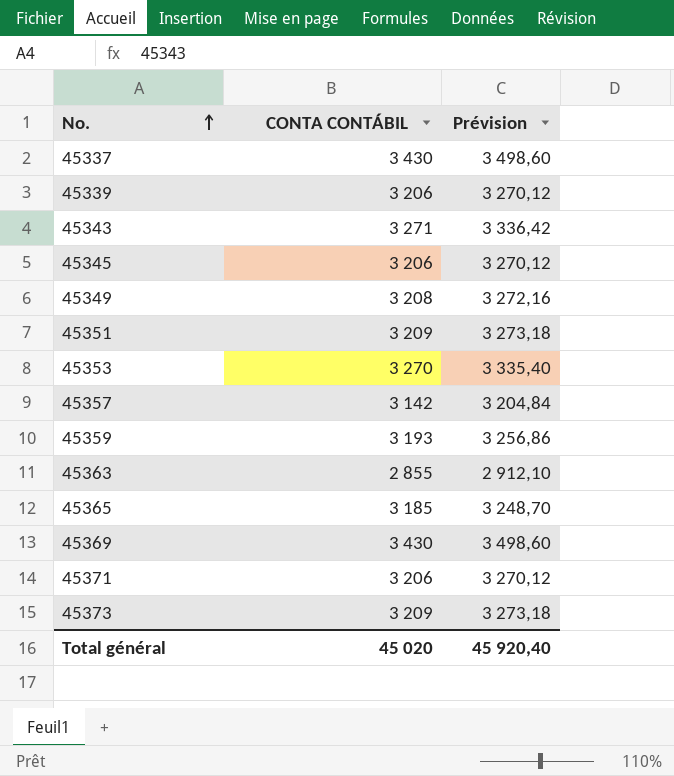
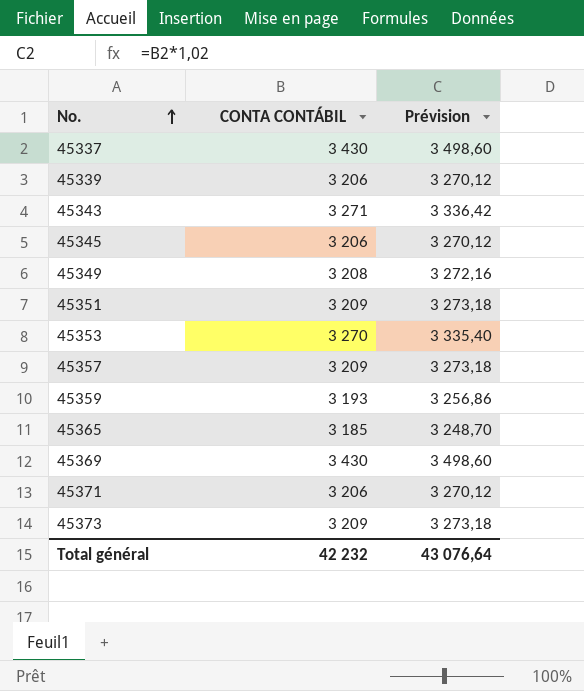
row 45363: 2 855 | 2 912,10 -> none
45357 | CONTA CONTÁBIL: 3 142 -> 3 209
45357 | Prévision: 3 204,84 -> 3 273,18
Total général | CONTA CONTÁBIL: 45 020 -> 42 232
Total général | Prévision: 45 920,40 -> 43 076,64

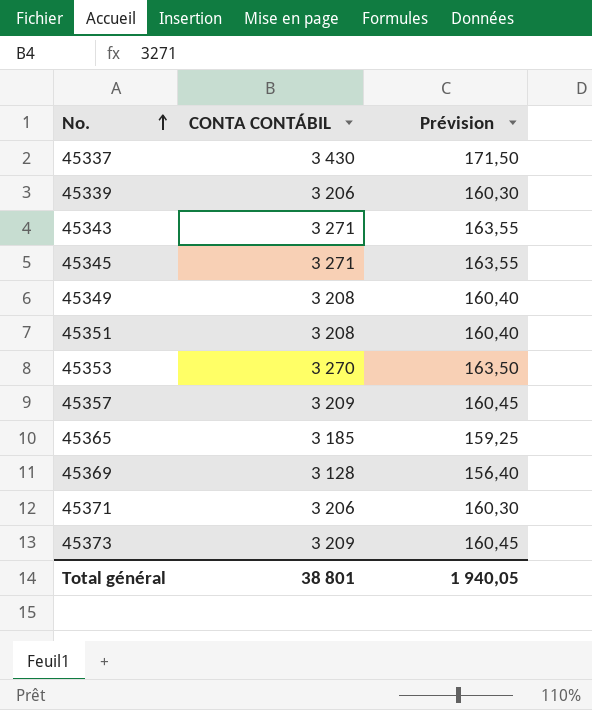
column Prévision | formula: [CONTA CONTÁBIL] * 1,02 -> [CONTA CONTÁBIL] * 0,05
row 45359: 3 193 | 3 256,86 -> none
45345 | CONTA CONTÁBIL: 3 206 -> 3 271
45351 | CONTA CONTÁBIL: 3 209 -> 3 208
45369 | CONTA CONTÁBIL: 3 430 -> 3 128
Total général | CONTA CONTÁBIL: 42 232 -> 38 801
Total général | Prévision: 43 076,64 -> 1 940,05

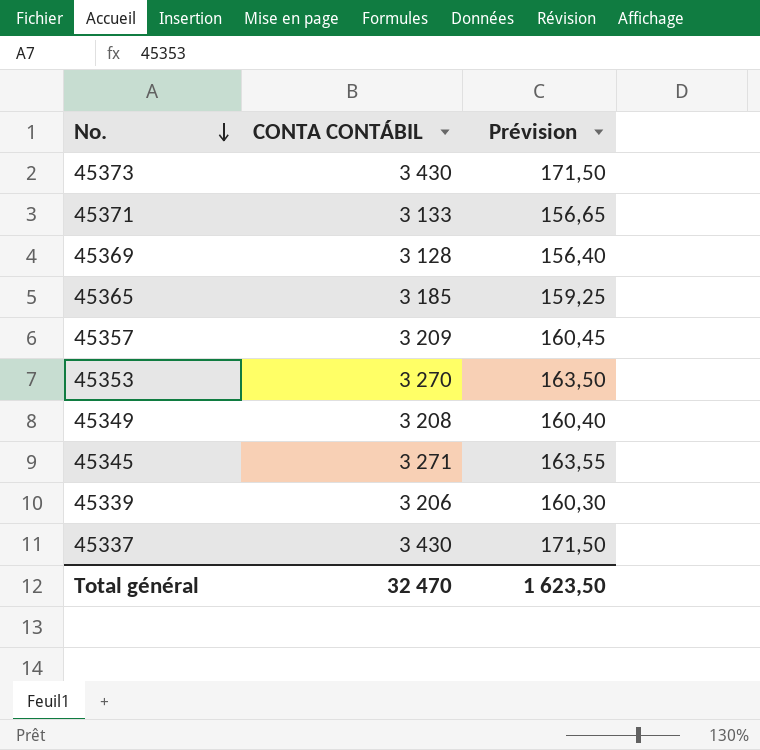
row order: No. ascending -> No. descending
row 45343: 3 271 | 163,55 -> none
row 45351: 3 208 | 160,40 -> none
45373 | CONTA CONTÁBIL: 3 209 -> 3 430
45373 | Prévision: 160,45 -> 171,50
45371 | CONTA CONTÁBIL: 3 206 -> 3 133
45371 | Prévision: 160,30 -> 156,65
Total général | CONTA CONTÁBIL: 38 801 -> 32 470
Total général | Prévision: 1 940,05 -> 1 623,50

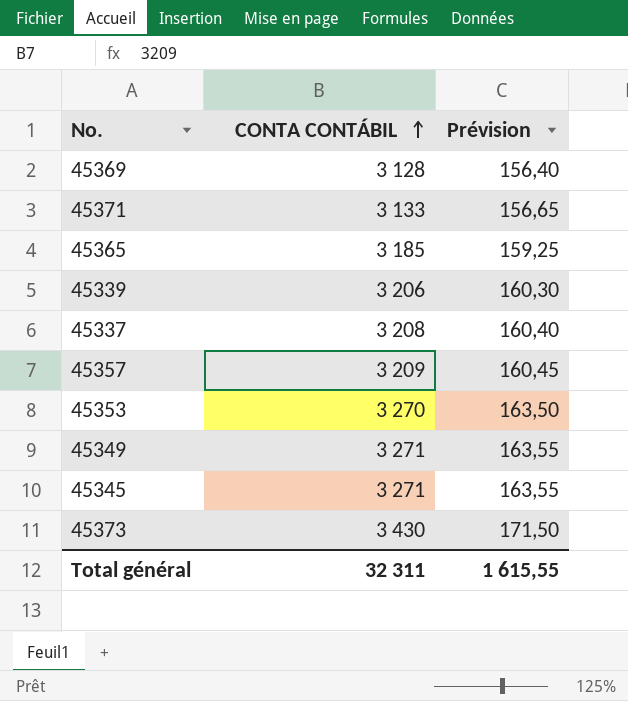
row order: No. descending -> CONTA CONTÁBIL ascending
45337 | CONTA CONTÁBIL: 3 430 -> 3 208
45337 | Prévision: 171,50 -> 160,40
45349 | CONTA CONTÁBIL: 3 208 -> 3 271
45349 | Prévision: 160,40 -> 163,55
Total général | CONTA CONTÁBIL: 32 470 -> 32 311
Total général | Prévision: 1 623,50 -> 1 615,55

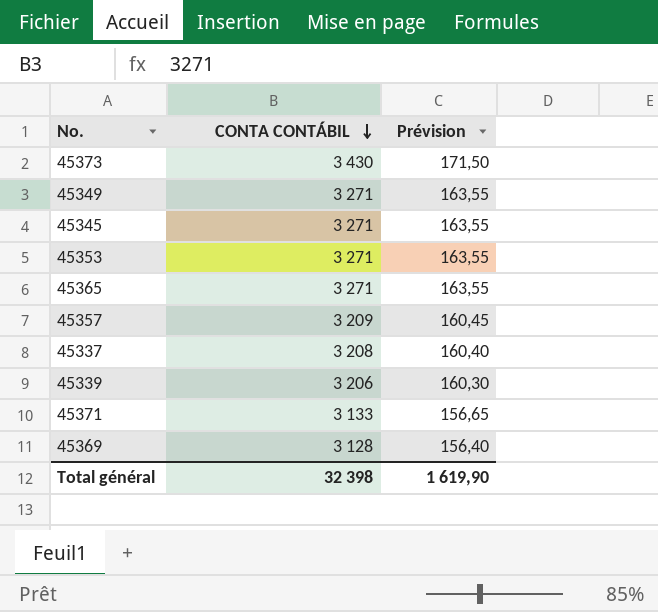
row order: CONTA CONTÁBIL ascending -> CONTA CONTÁBIL descending
45353 | CONTA CONTÁBIL: 3 270 -> 3 271
45353 | Prévision: 163,50 -> 163,55
45365 | CONTA CONTÁBIL: 3 185 -> 3 271
45365 | Prévision: 159,25 -> 163,55
Total général | CONTA CONTÁBIL: 32 311 -> 32 398
Total général | Prévision: 1 615,55 -> 1 619,90

